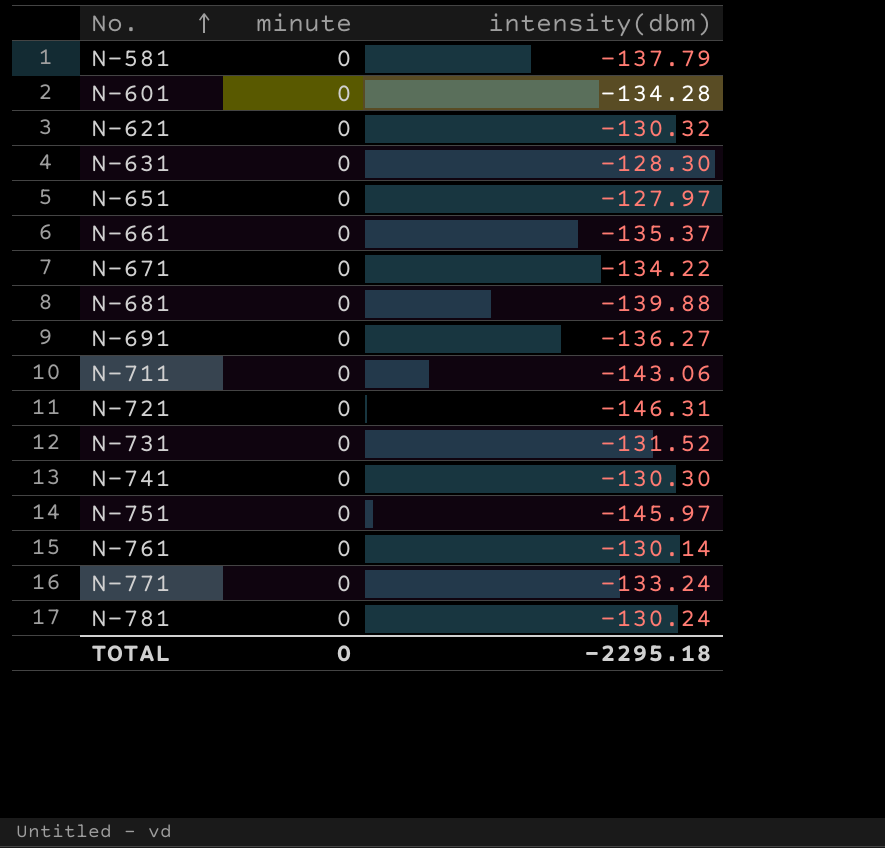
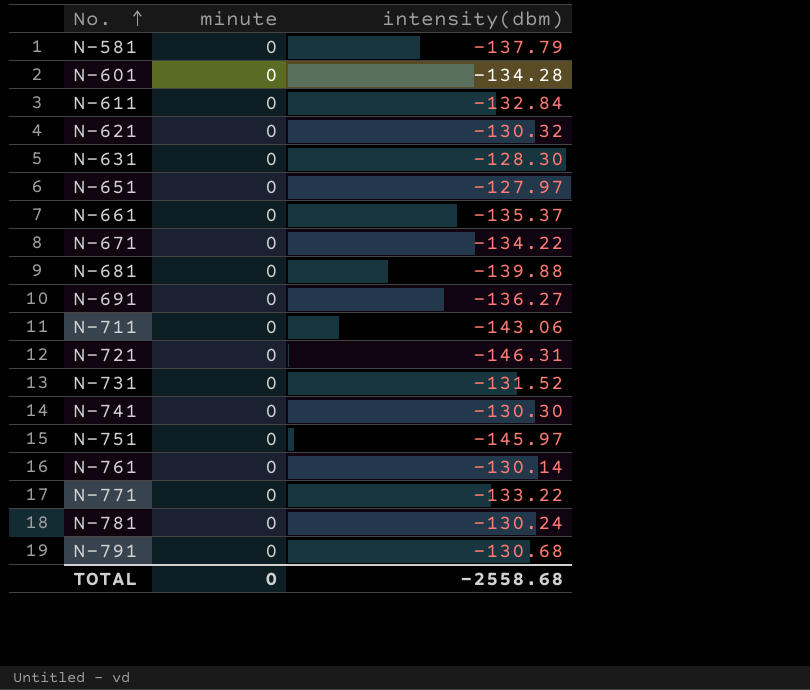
row N-611: none -> 0 | -132.84
N-771 | intensity(dbm): -133.24 -> -133.22
row N-791: none -> 0 | -130.68
TOTAL | intensity(dbm): -2295.18 -> -2558.68

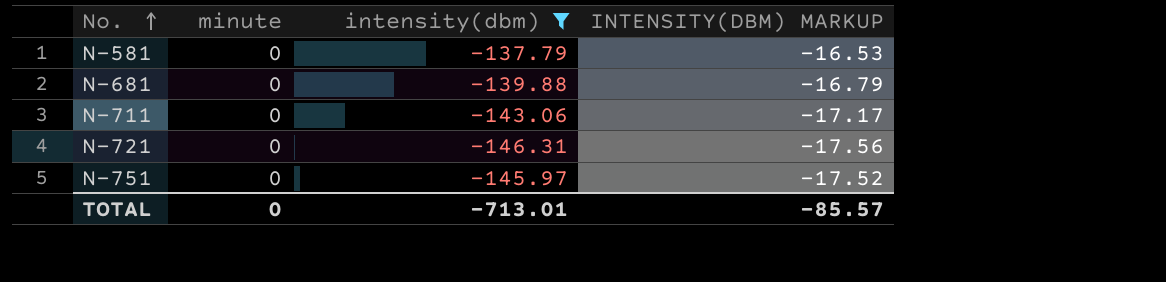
filter: none -> intensity(dbm) <= -137.79
column INTENSITY(DBM) MARKUP | formula: none -> [intensity(dbm)] * 0.12
TOTAL | intensity(dbm): -2558.68 -> -713.01

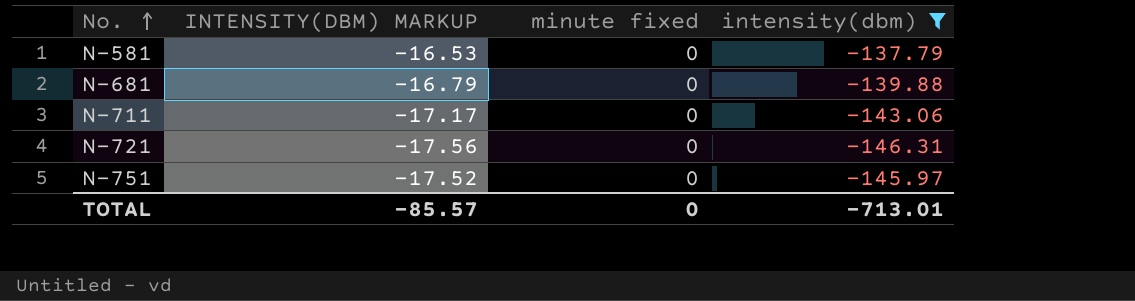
column INTENSITY(DBM) MARKUP | position: 4 -> 2
column name: minute -> minute fixed

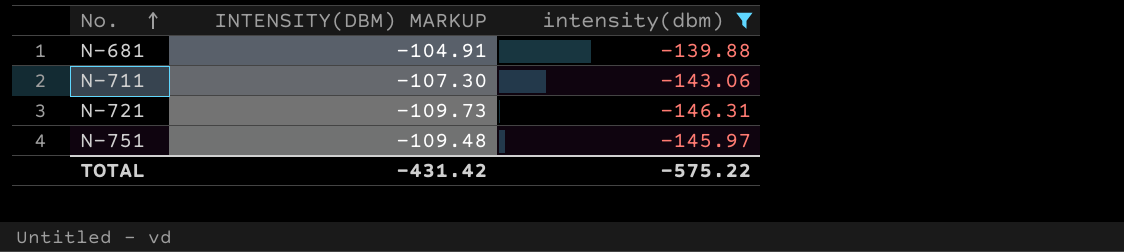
column minute fixed | position: 3 -> none
column INTENSITY(DBM) MARKUP | formula: [intensity(dbm)] * 0.12 -> [intensity(dbm)] * 0.75
row N-581: -16.53 | 0 | -137.79 -> none
TOTAL | INTENSITY(DBM) MARKUP: -85.57 -> -431.42
TOTAL | intensity(dbm): -713.01 -> -575.22

